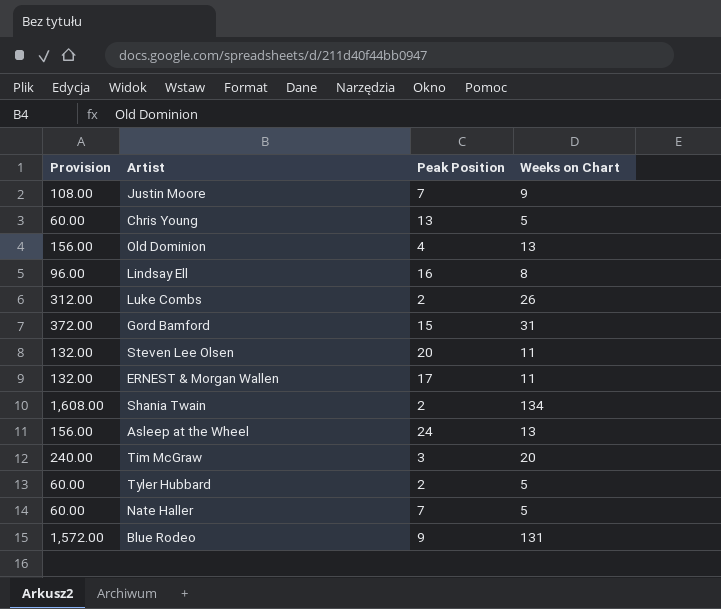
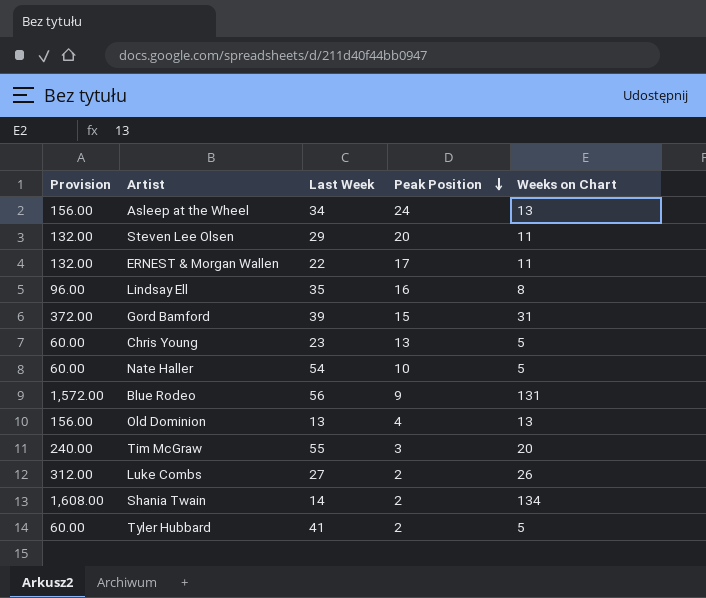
row order: none -> Peak Position descending
column Last Week | position: none -> 3
row Justin Moore: 108.00 | 7 | 9 -> none
Nate Haller | Peak Position: 7 -> 10

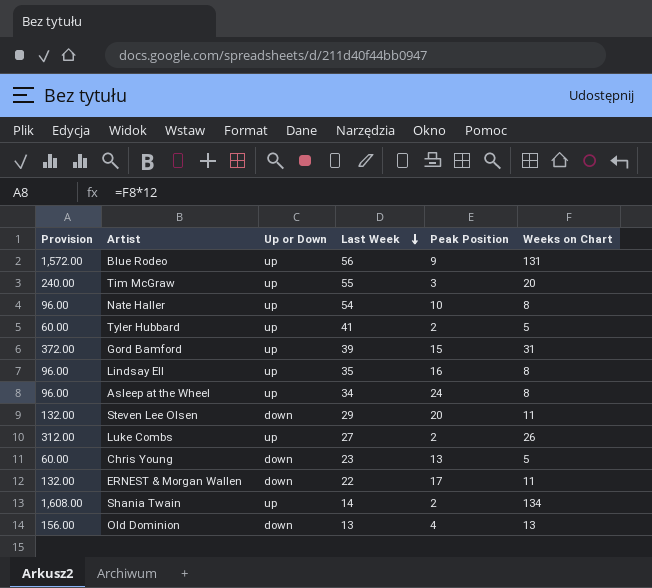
row order: Peak Position descending -> Last Week descending
column Up or Down | position: none -> 3
Nate Haller | Provision: 60.00 -> 96.00
Nate Haller | Weeks on Chart: 5 -> 8
Asleep at the Wheel | Provision: 156.00 -> 96.00
Asleep at the Wheel | Weeks on Chart: 13 -> 8

